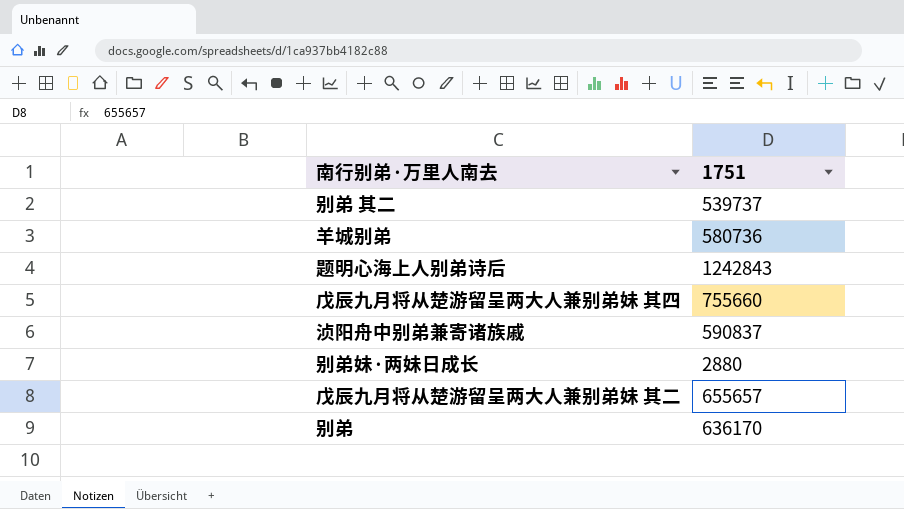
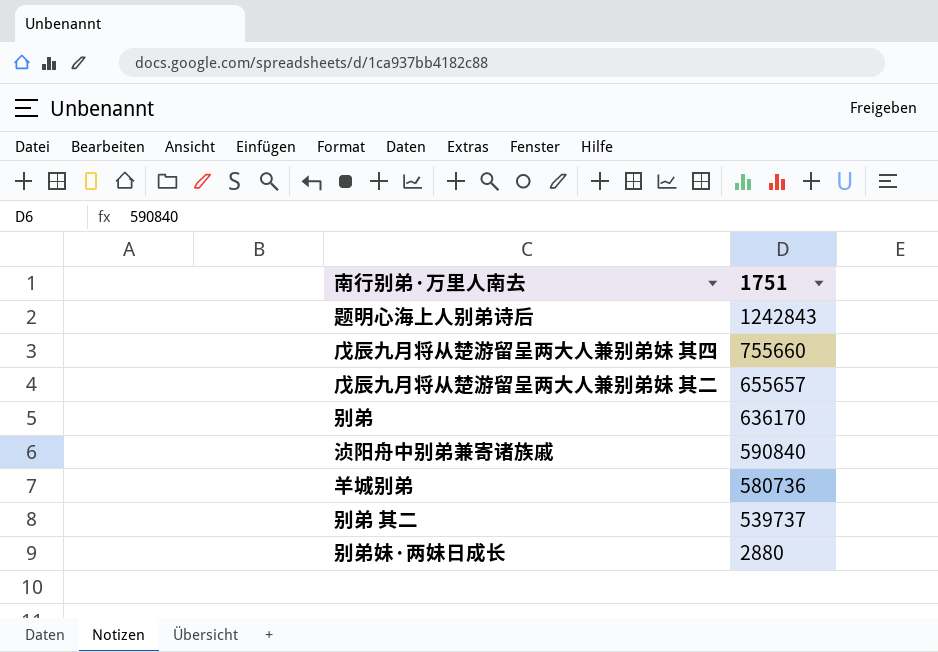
row order: none -> 1751 descending
浈阳舟中别弟兼寄诸族戚 | 1751: 590837 -> 590840

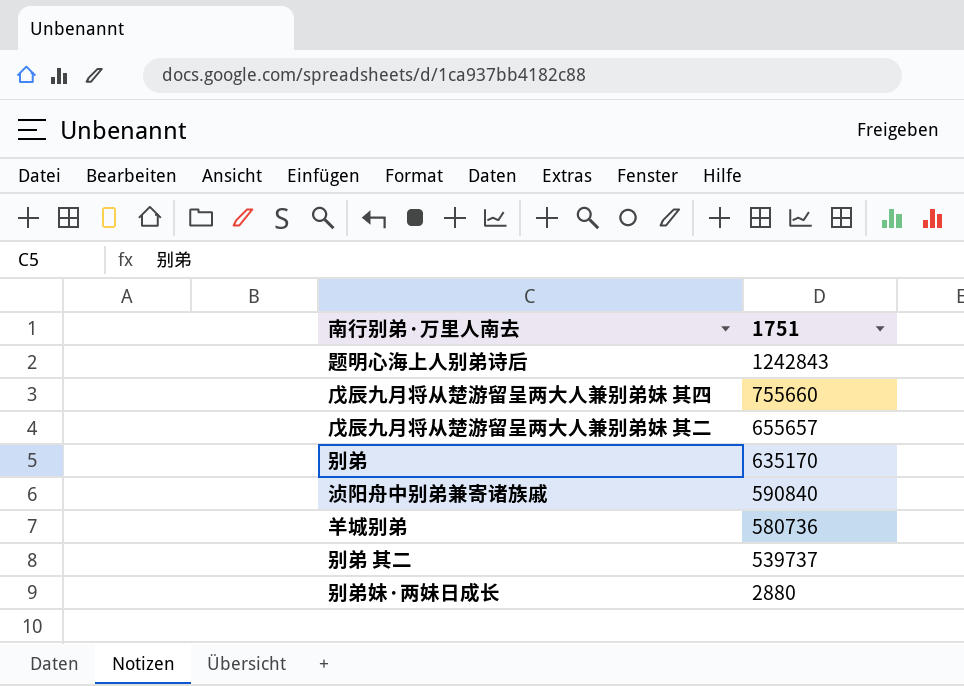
别弟 | 1751: 636170 -> 635170

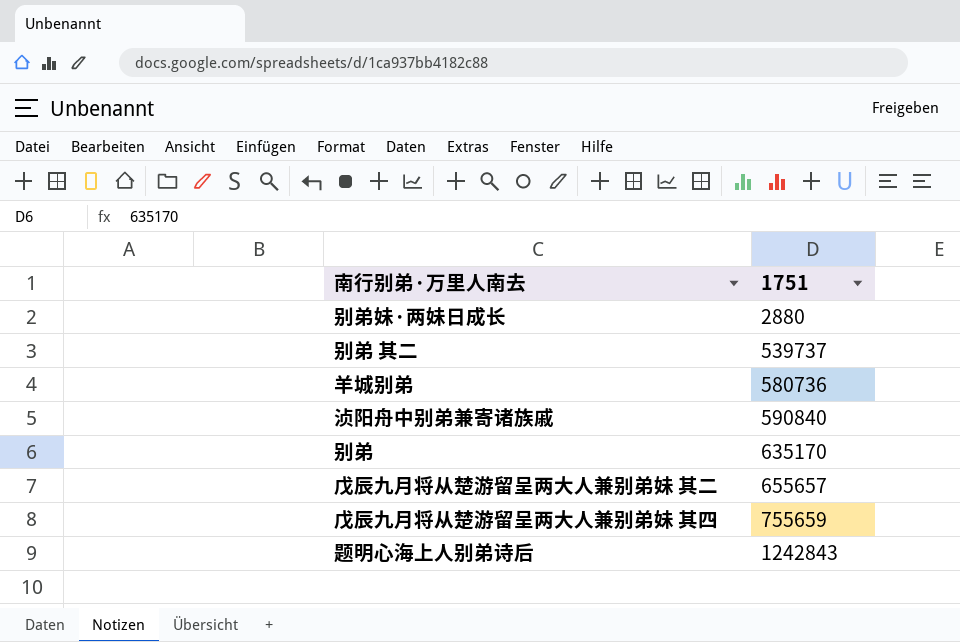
row order: 1751 descending -> 1751 ascending
戊辰九月将从楚游留呈两大人兼别弟妹 其四 | 1751: 755660 -> 755659

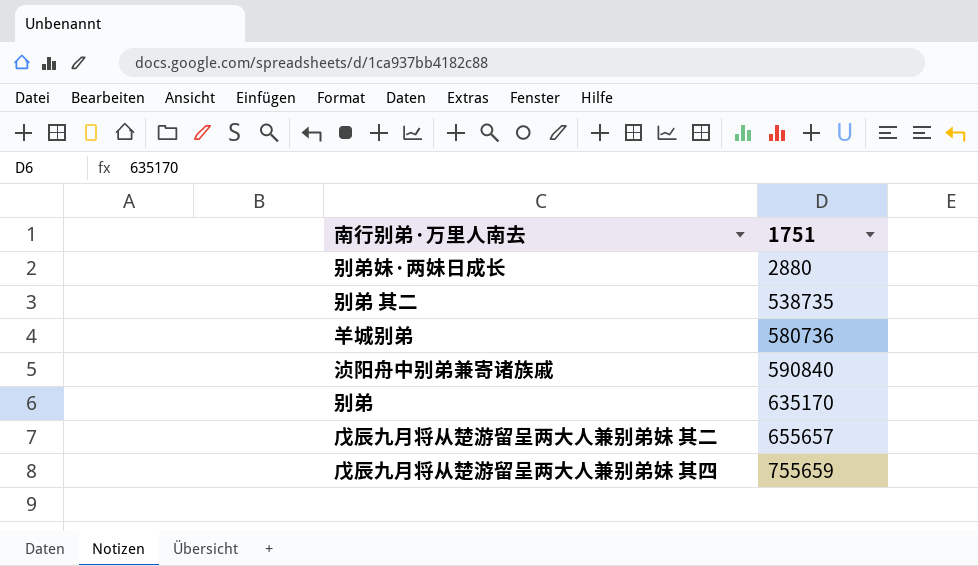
row 题明心海上人别弟诗后: 1242843 -> none
别弟 其二 | 1751: 539737 -> 538735

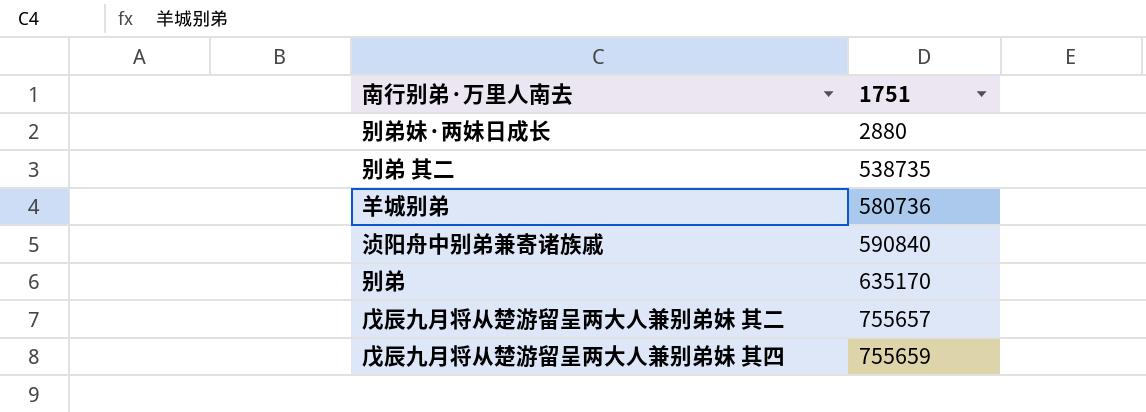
戊辰九月将从楚游留呈两大人兼别弟妹 其二 | 1751: 655657 -> 755657

